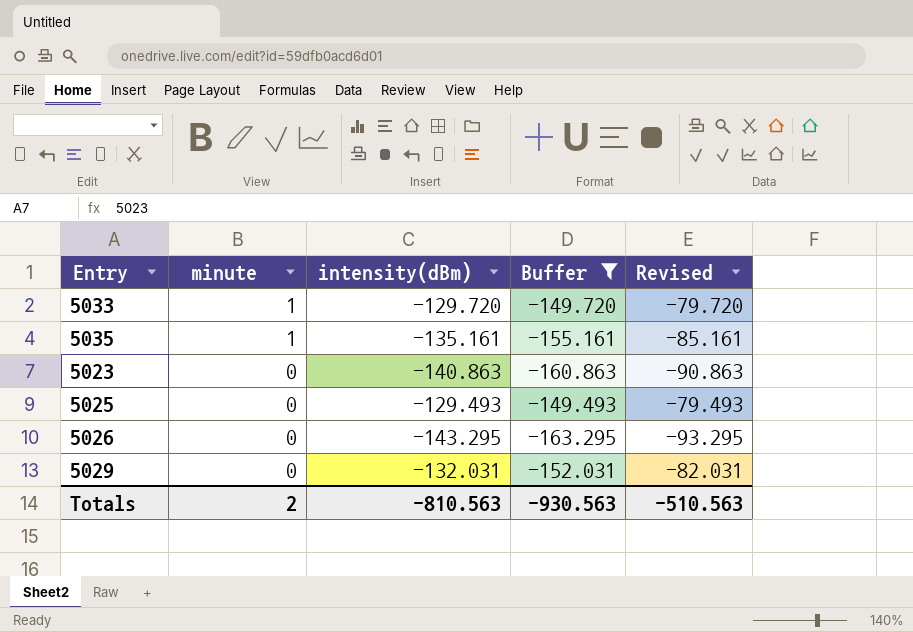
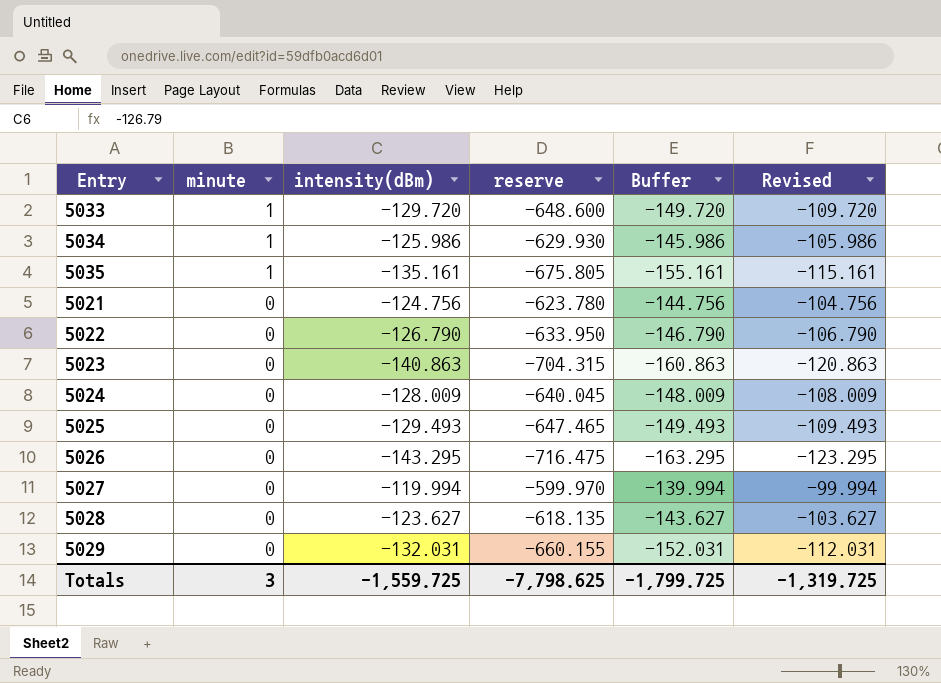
filter: Buffer <= -149.493 -> none
column reserve | formula: none -> [intensity(dBm)] * 5
column Revised | formula: [intensity(dBm)] + 50 -> [intensity(dBm)] + 20
Totals | minute: 2 -> 3
Totals | intensity(dBm): -810.563 -> -1,559.725
Totals | Buffer: -930.563 -> -1,799.725
Totals | Revised: -510.563 -> -1,319.725

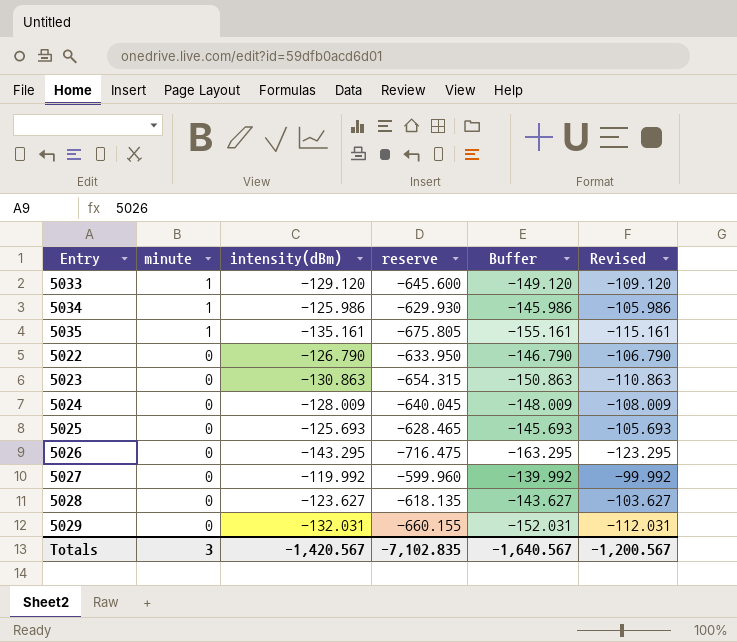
row 5021: 0 | -124.756 | -623.780 | -144.756 | -104.756 -> none
5033 | intensity(dBm): -129.720 -> -129.120
5033 | reserve: -648.600 -> -645.600
5033 | Buffer: -149.720 -> -149.120
5033 | Revised: -109.720 -> -109.120
5023 | intensity(dBm): -140.863 -> -130.863
5023 | reserve: -704.315 -> -654.315
5023 | Buffer: -160.863 -> -150.863
5023 | Revised: -120.863 -> -110.863
5025 | intensity(dBm): -129.493 -> -125.693
5025 | reserve: -647.465 -> -628.465
5025 | Buffer: -149.493 -> -145.693
5025 | Revised: -109.493 -> -105.693
5027 | intensity(dBm): -119.994 -> -119.992
5027 | reserve: -599.970 -> -599.960
5027 | Buffer: -139.994 -> -139.992
5027 | Revised: -99.994 -> -99.992
Totals | intensity(dBm): -1,559.725 -> -1,420.567
Totals | reserve: -7,798.625 -> -7,102.835
Totals | Buffer: -1,799.725 -> -1,640.567
Totals | Revised: -1,319.725 -> -1,200.567

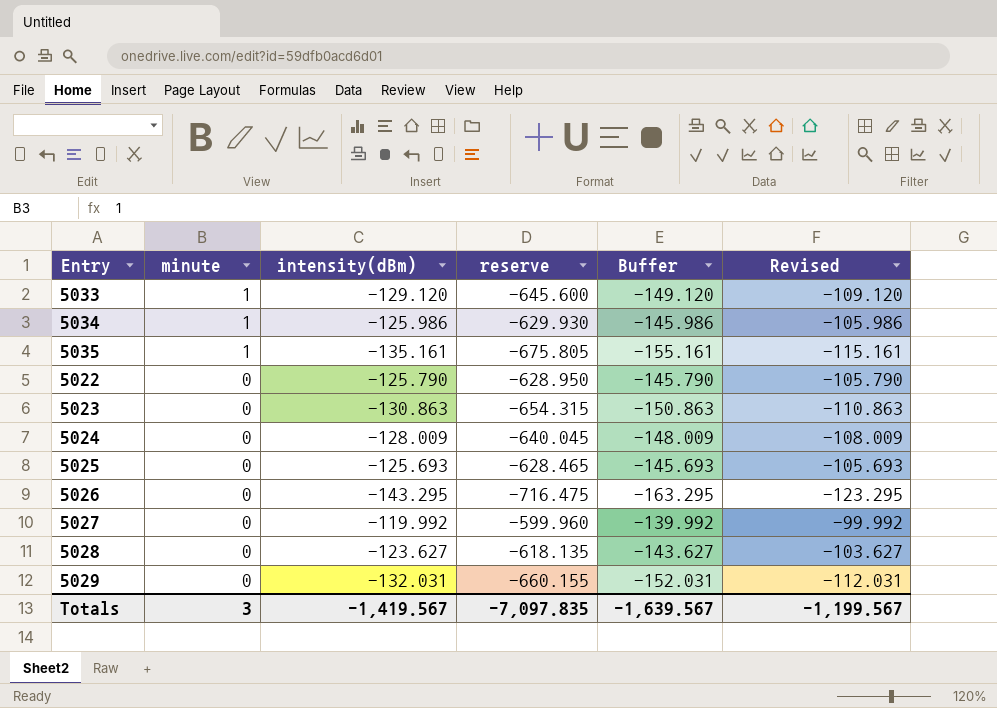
5022 | intensity(dBm): -126.790 -> -125.790
5022 | reserve: -633.950 -> -628.950
5022 | Buffer: -146.790 -> -145.790
5022 | Revised: -106.790 -> -105.790
Totals | intensity(dBm): -1,420.567 -> -1,419.567
Totals | reserve: -7,102.835 -> -7,097.835
Totals | Buffer: -1,640.567 -> -1,639.567
Totals | Revised: -1,200.567 -> -1,199.567

